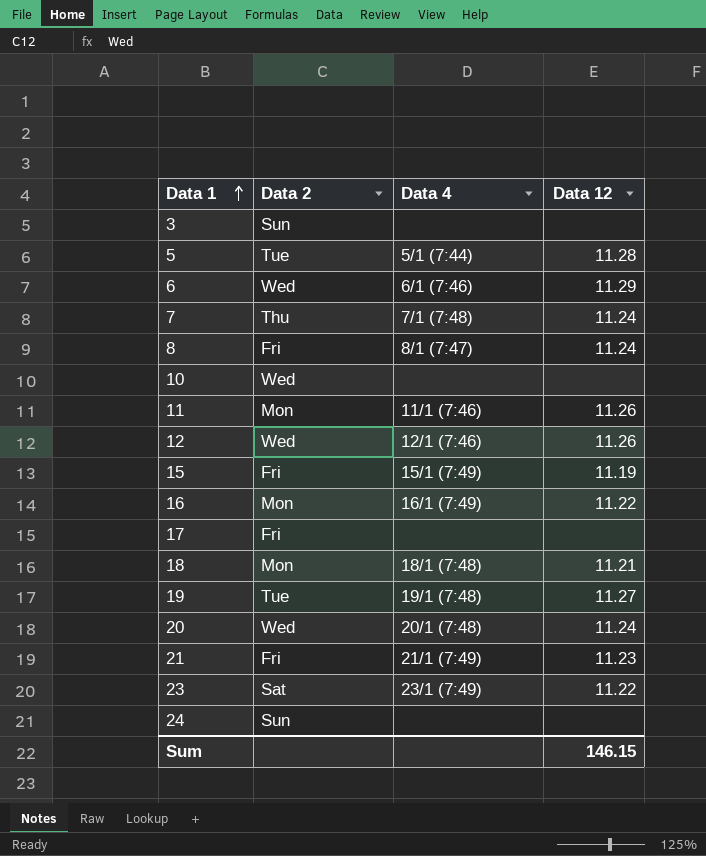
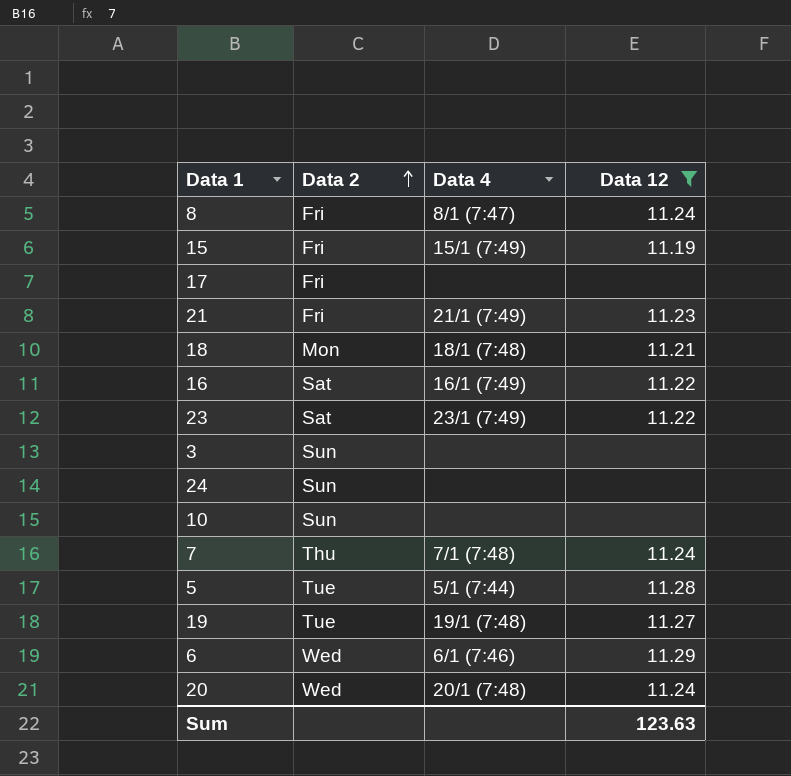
filter: none -> Data 12 != 11.26
row order: Data 1 ascending -> Data 2 ascending
16 | Data 2: Mon -> Sat
10 | Data 2: Wed -> Sun
Sum | Data 12: 146.15 -> 123.63

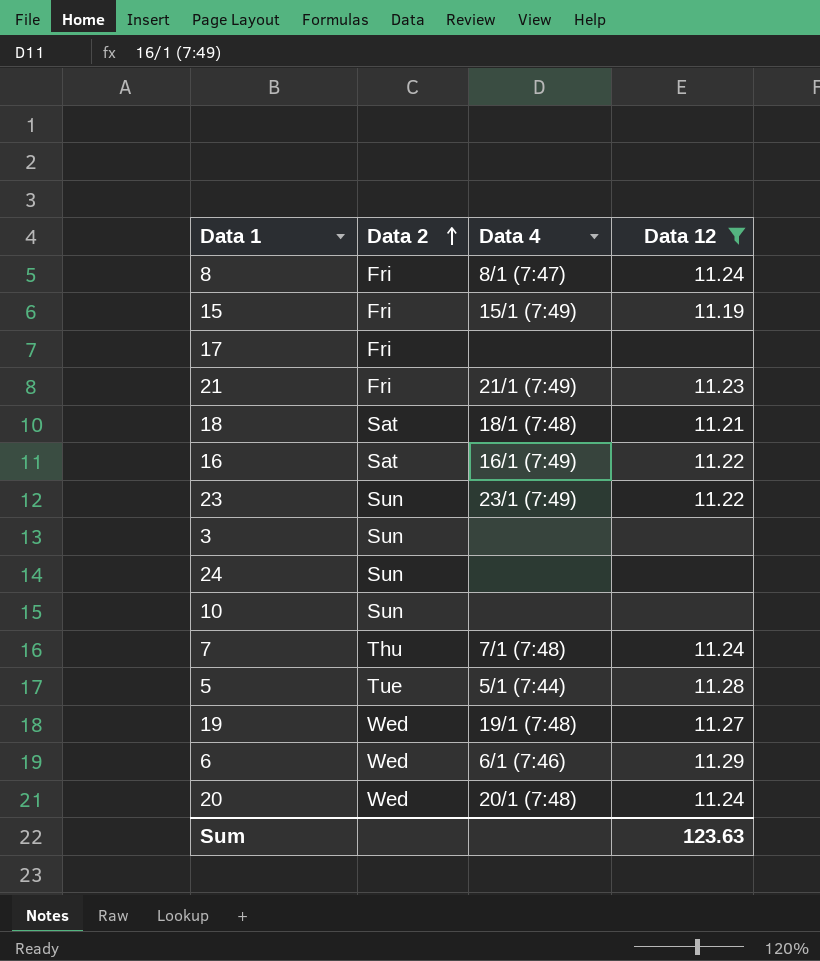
18 | Data 2: Mon -> Sat
23 | Data 2: Sat -> Sun
19 | Data 2: Tue -> Wed

